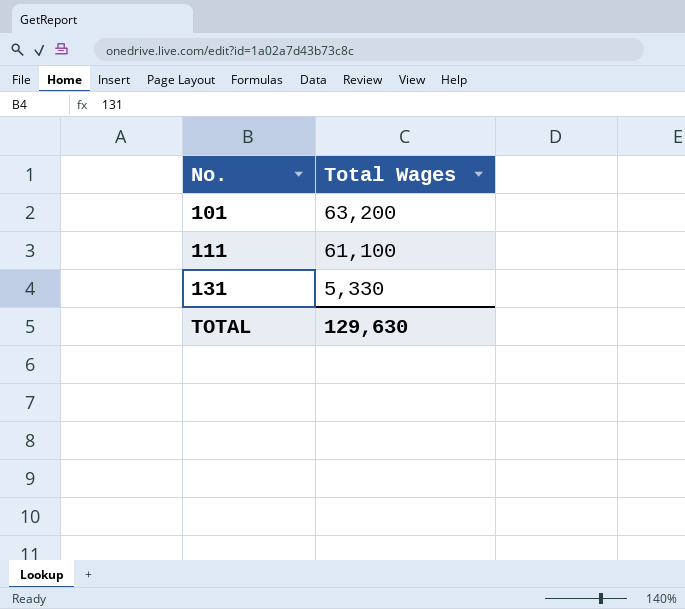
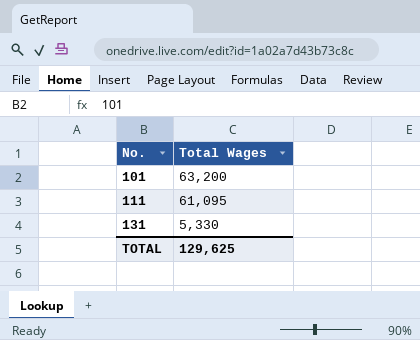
111 | Total Wages: 61,100 -> 61,095
TOTAL | Total Wages: 129,630 -> 129,625

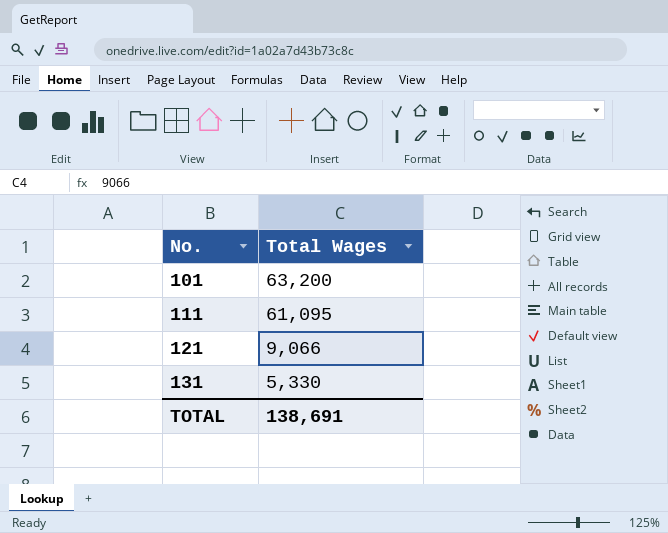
row 121: none -> 9,066
TOTAL | Total Wages: 129,625 -> 138,691

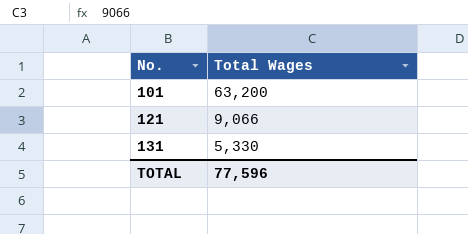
row 111: 61,095 -> none
TOTAL | Total Wages: 138,691 -> 77,596

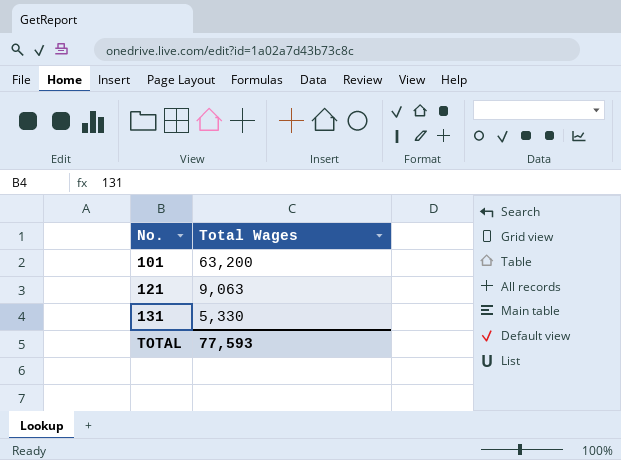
121 | Total Wages: 9,066 -> 9,063
TOTAL | Total Wages: 77,596 -> 77,593

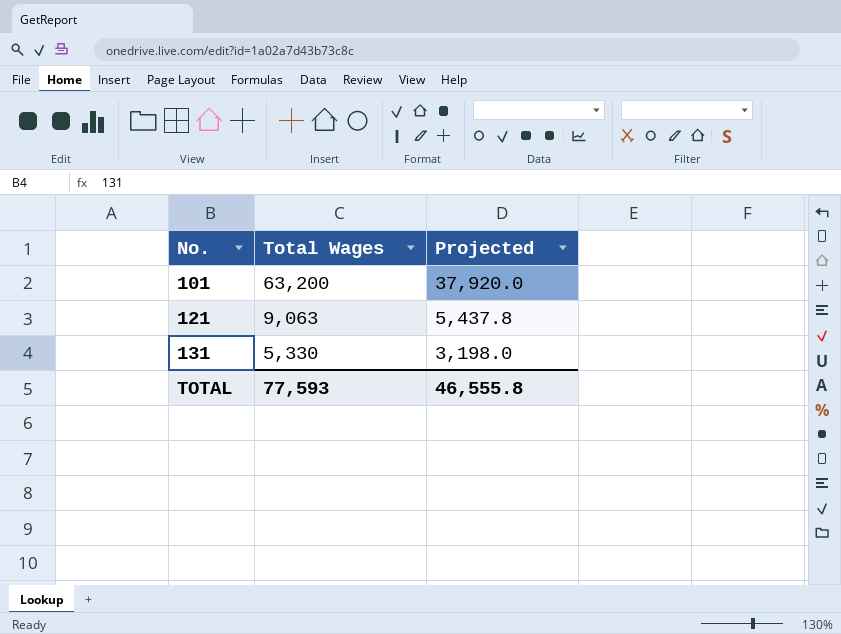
column Projected | formula: none -> [Total Wages] * 0.6

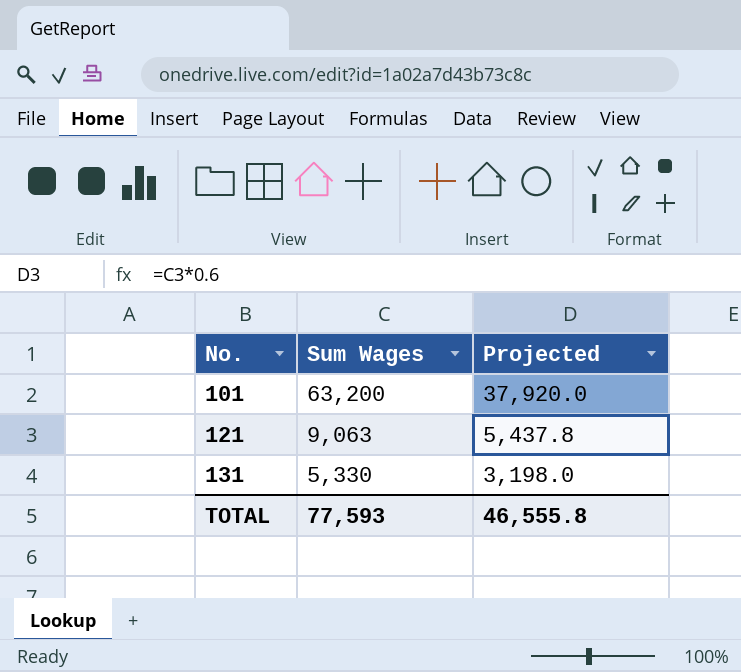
column name: Total Wages -> Sum Wages

